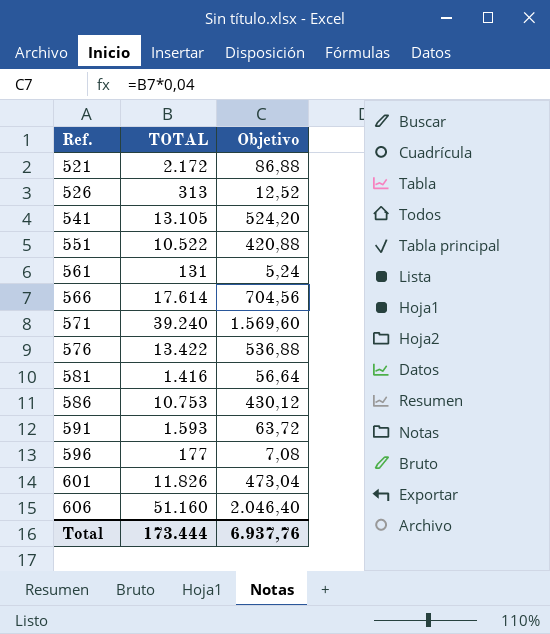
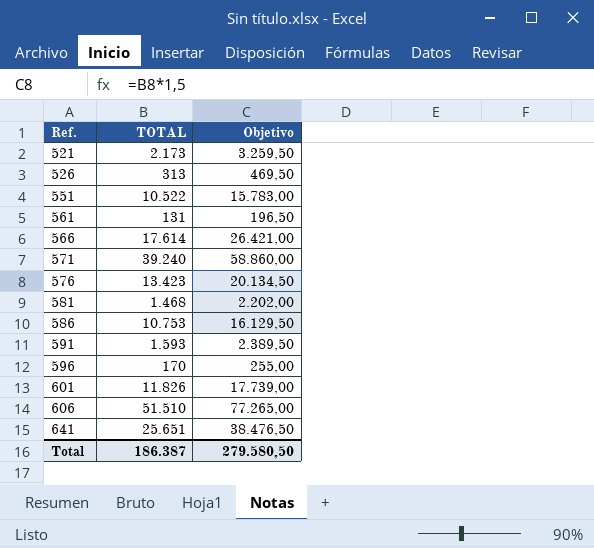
column Objetivo | formula: [TOTAL] * 0,04 -> [TOTAL] * 1,5
row 541: 13.105 | 524,20 -> none
521 | TOTAL: 2.172 -> 2.173
576 | TOTAL: 13.422 -> 13.423
581 | TOTAL: 1.416 -> 1.468
596 | TOTAL: 177 -> 170
606 | TOTAL: 51.160 -> 51.510
row 641: none -> 25.651 | 38.476,50
Total | TOTAL: 173.444 -> 186.387
Total | Objetivo: 6.937,76 -> 279.580,50

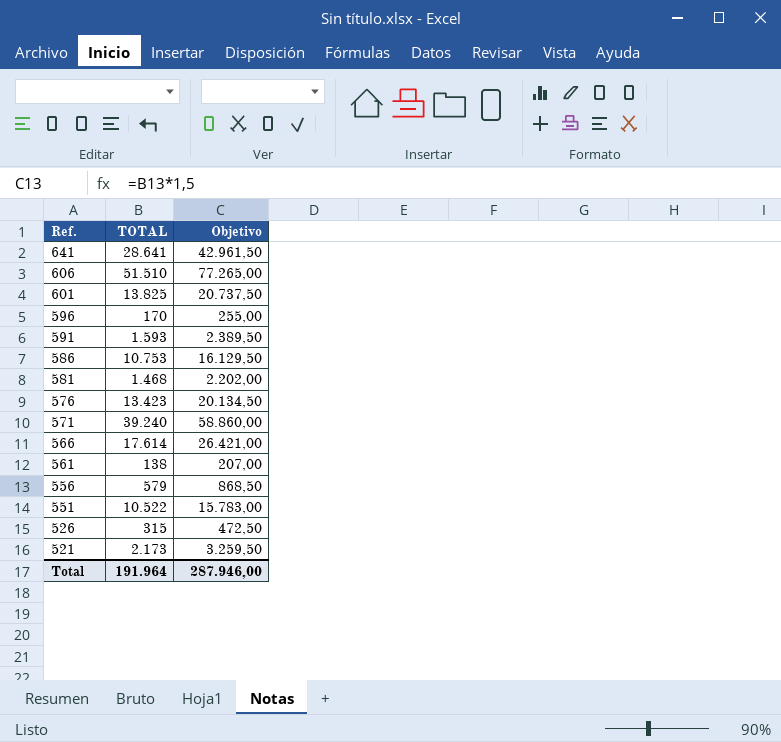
row order: Ref. ascending -> Ref. descending
641 | TOTAL: 25.651 -> 28.641
641 | Objetivo: 38.476,50 -> 42.961,50
601 | TOTAL: 11.826 -> 13.825
601 | Objetivo: 17.739,00 -> 20.737,50
561 | TOTAL: 131 -> 138
561 | Objetivo: 196,50 -> 207,00
row 556: none -> 579 | 868,50
526 | TOTAL: 313 -> 315
526 | Objetivo: 469,50 -> 472,50
Total | TOTAL: 186.387 -> 191.964
Total | Objetivo: 279.580,50 -> 287.946,00

